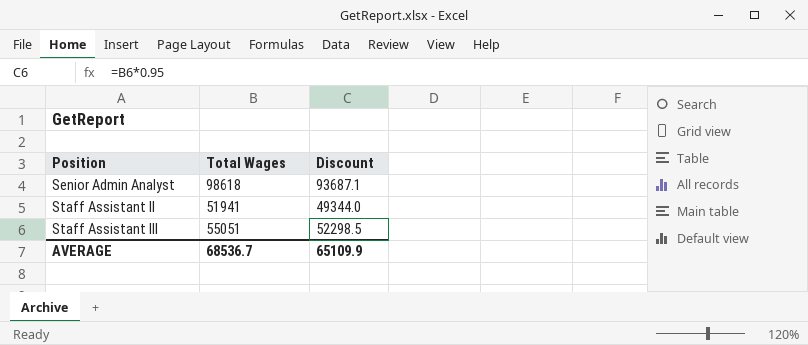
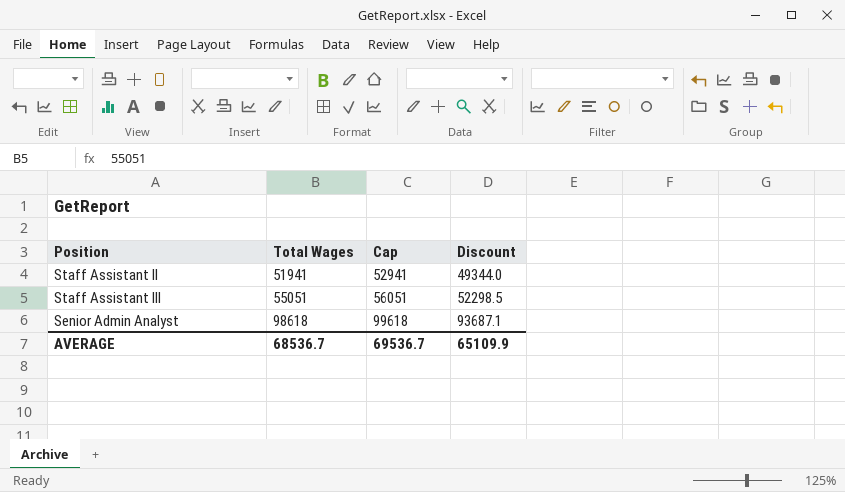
row order: Position ascending -> Total Wages ascending
column Cap | formula: none -> [Total Wages] + 1000

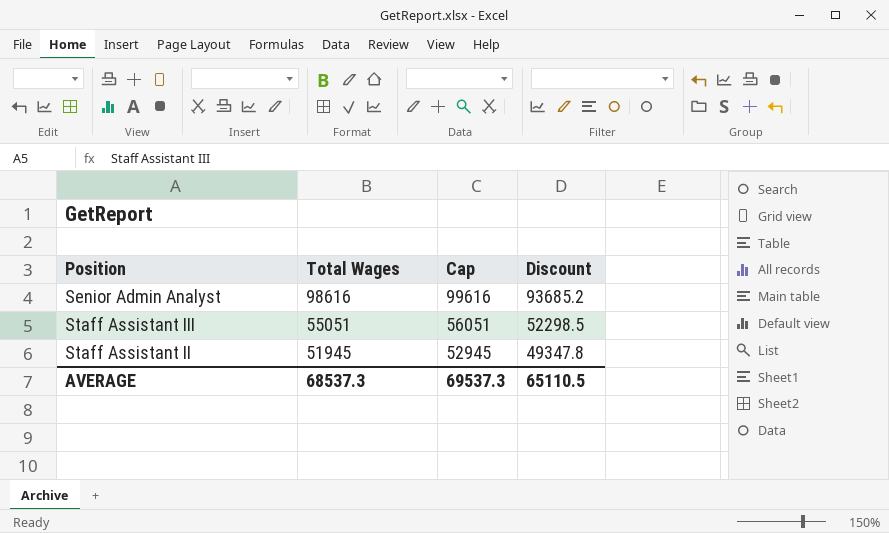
row order: Total Wages ascending -> Total Wages descending
Senior Admin Analyst | Total Wages: 98618 -> 98616
Senior Admin Analyst | Cap: 99618 -> 99616
Senior Admin Analyst | Discount: 93687.1 -> 93685.2
Staff Assistant II | Total Wages: 51941 -> 51945
Staff Assistant II | Cap: 52941 -> 52945
Staff Assistant II | Discount: 49344.0 -> 49347.8
AVERAGE | Total Wages: 68536.7 -> 68537.3
AVERAGE | Cap: 69536.7 -> 69537.3
AVERAGE | Discount: 65109.9 -> 65110.5

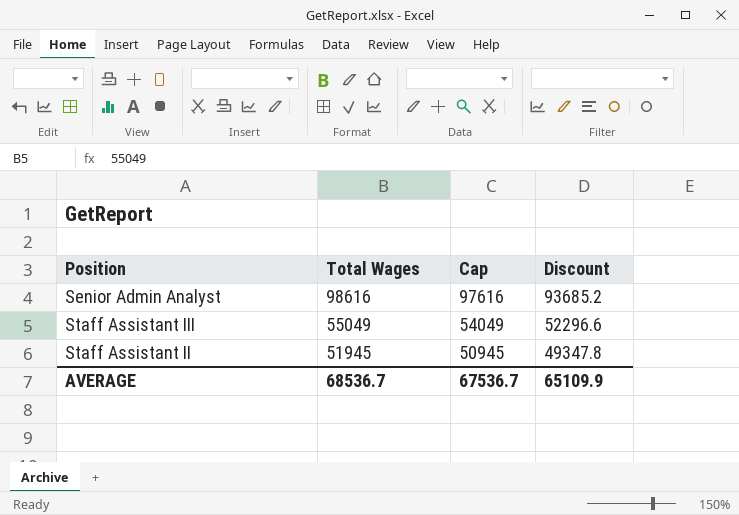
column Cap | formula: [Total Wages] + 1000 -> [Total Wages] - 1000
Staff Assistant III | Total Wages: 55051 -> 55049
Staff Assistant III | Discount: 52298.5 -> 52296.6
AVERAGE | Total Wages: 68537.3 -> 68536.7
AVERAGE | Cap: 69537.3 -> 67536.7
AVERAGE | Discount: 65110.5 -> 65109.9

